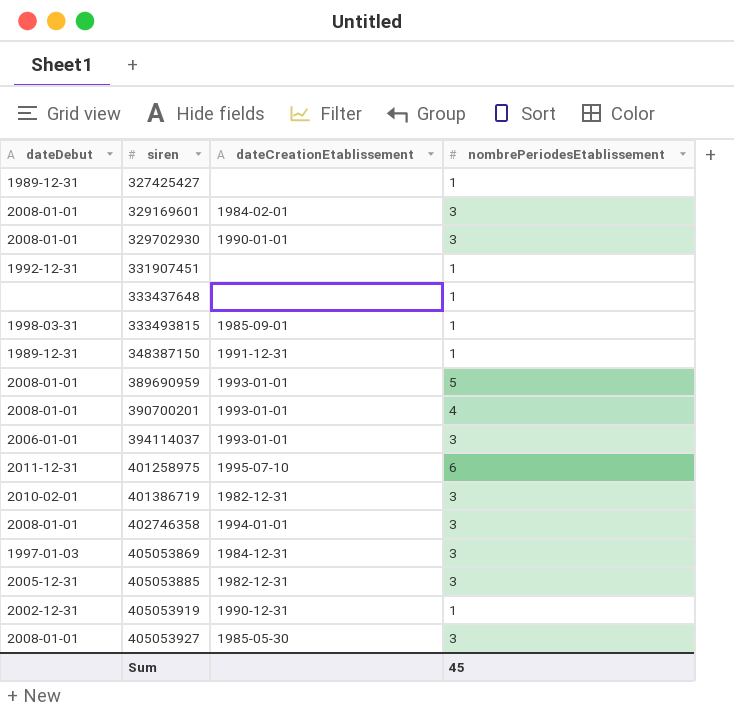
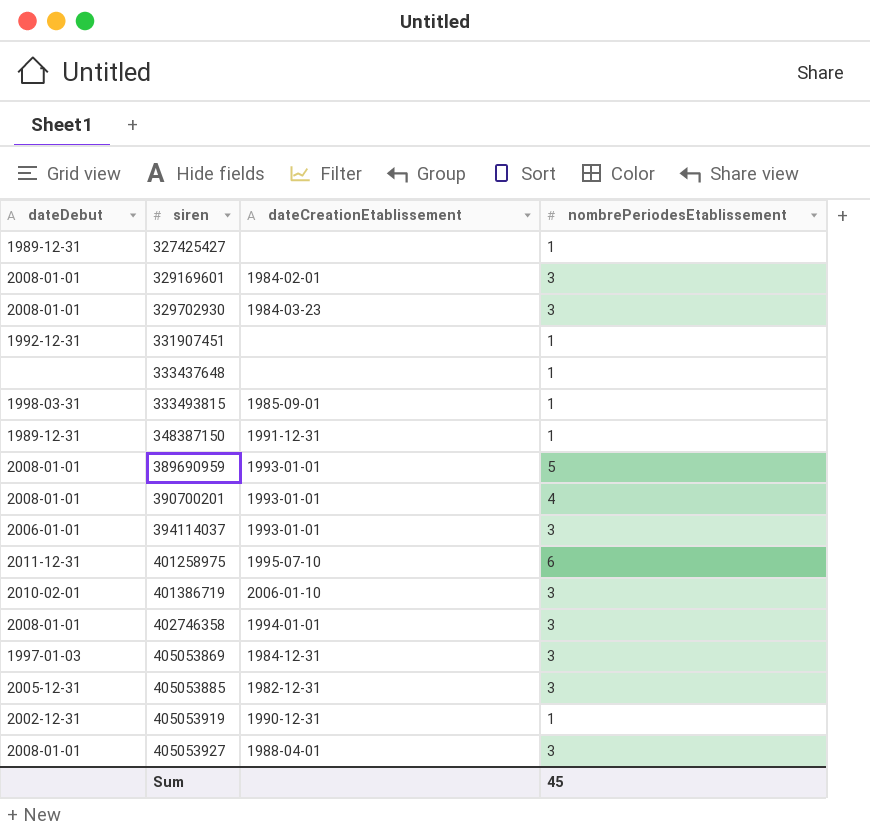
329702930 | dateCreationEtablissement: 1990-01-01 -> 1984-03-23
401386719 | dateCreationEtablissement: 1982-12-31 -> 2006-01-10
405053927 | dateCreationEtablissement: 1985-05-30 -> 1988-04-01

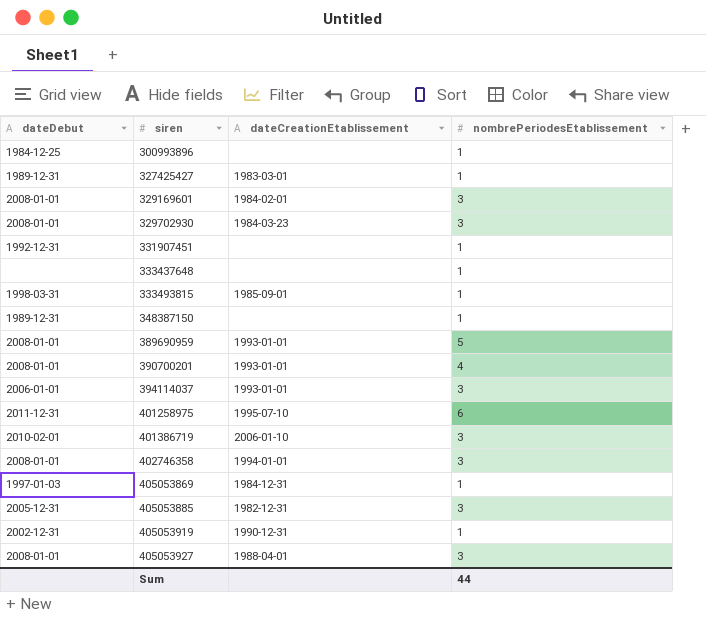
row 300993896: none -> 1984-12-25 | none | 1
327425427 | dateCreationEtablissement: none -> 1983-03-01
348387150 | dateCreationEtablissement: 1991-12-31 -> none
405053869 | nombrePeriodesEtablissement: 3 -> 1
Sum | nombrePeriodesEtablissement: 45 -> 44

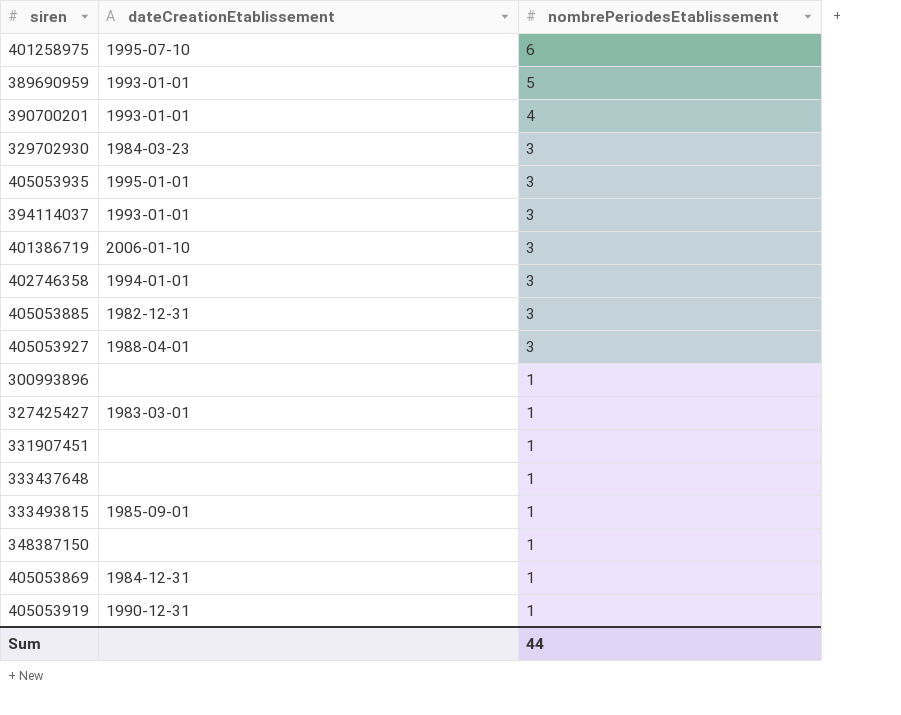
row order: siren ascending -> nombrePeriodesEtablissement descending
column dateDebut | position: 1 -> none
row 329169601: 2008-01-01 | 1984-02-01 | 3 -> none
row 405053935: none -> 1995-01-01 | 3

